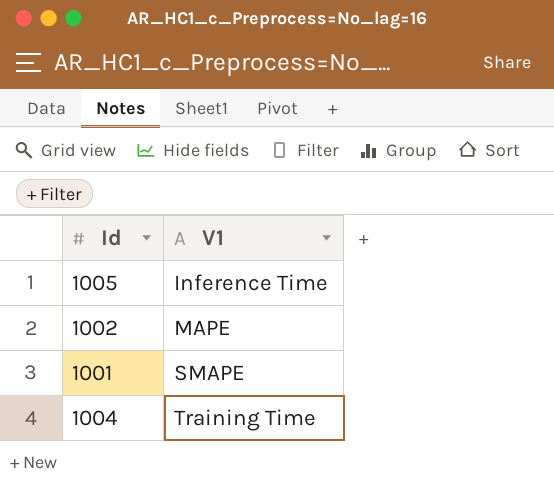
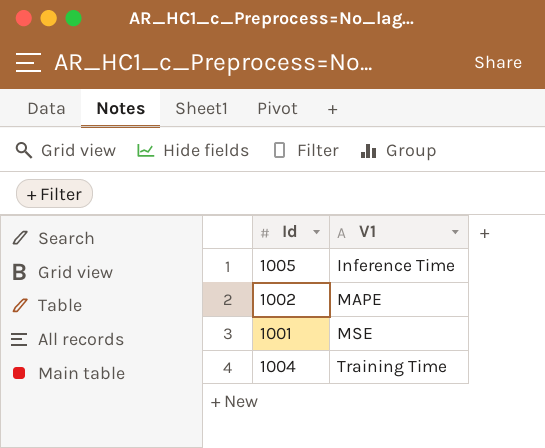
1001 | V1: SMAPE -> MSE

